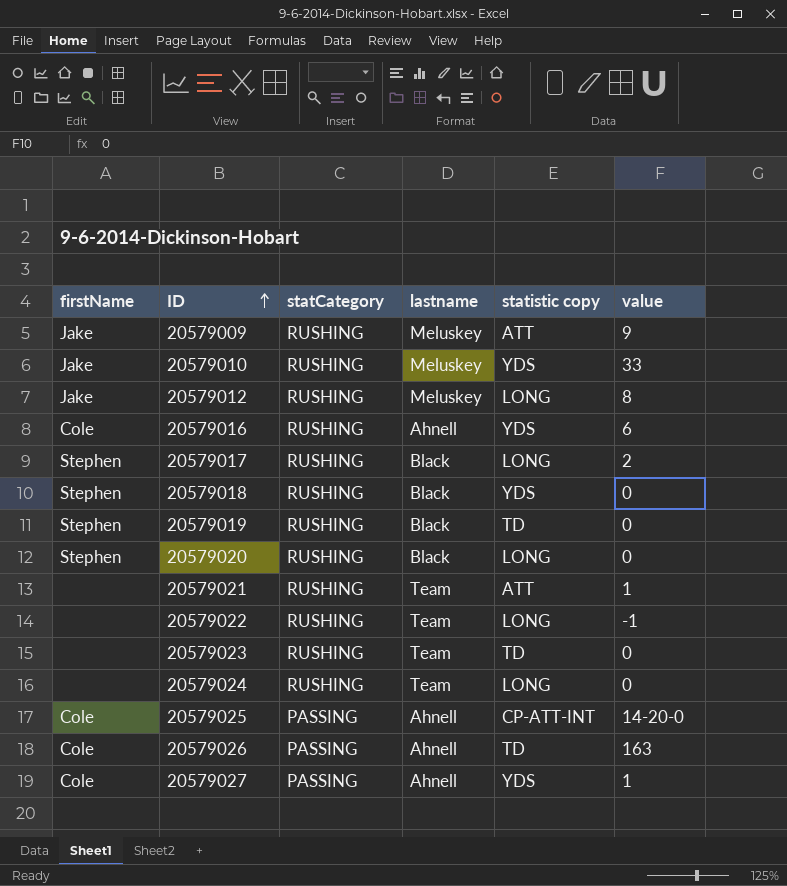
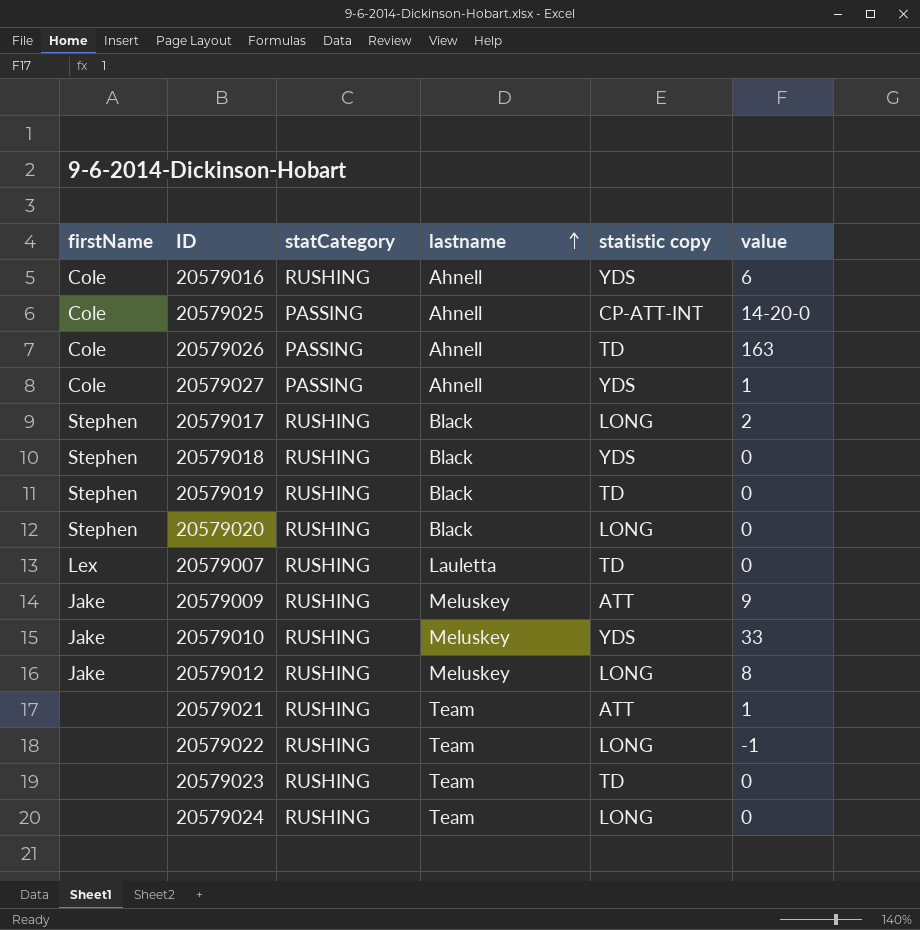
row order: ID ascending -> lastname ascending
row 20579007: none -> Lex | RUSHING | Lauletta | TD | 0

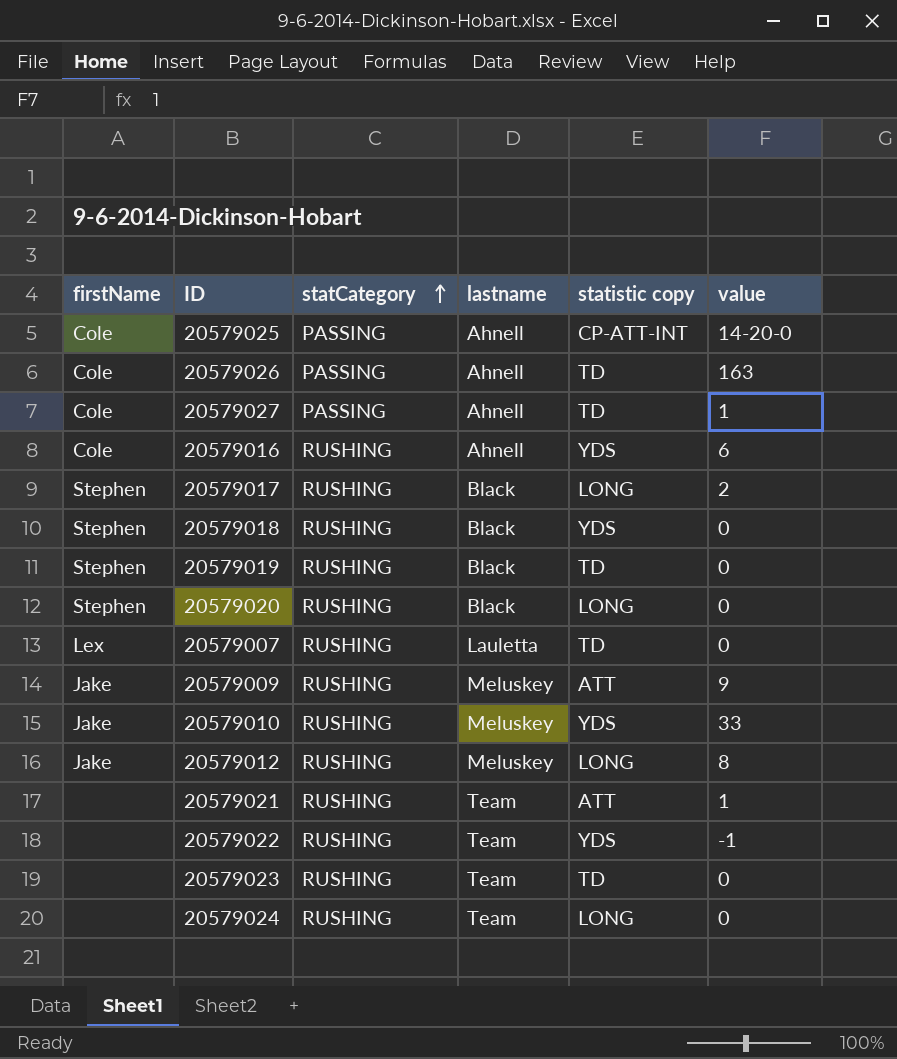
row order: lastname ascending -> statCategory ascending
20579027 | statistic copy: YDS -> TD
20579022 | statistic copy: LONG -> YDS

